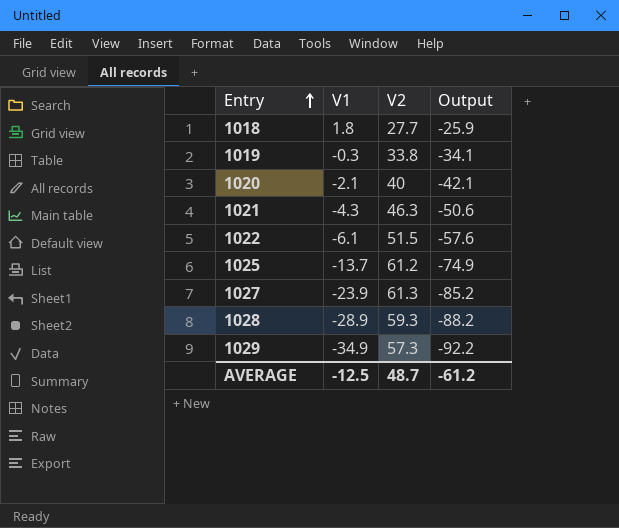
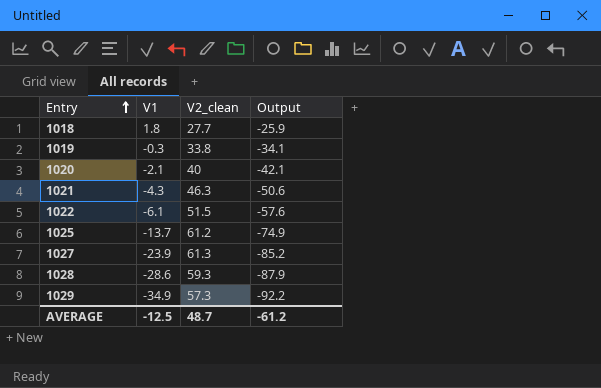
column name: V2 -> V2_clean
1028 | V1: -28.9 -> -28.6
1028 | Output: -88.2 -> -87.9

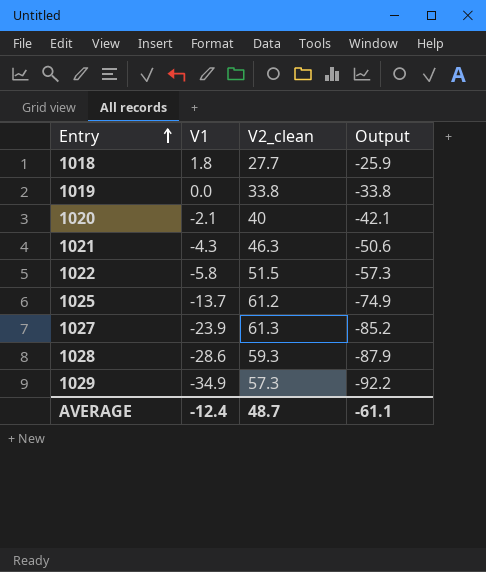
1019 | V1: -0.3 -> 0.0
1019 | Output: -34.1 -> -33.8
1022 | V1: -6.1 -> -5.8
1022 | Output: -57.6 -> -57.3
AVERAGE | V1: -12.5 -> -12.4
AVERAGE | Output: -61.2 -> -61.1

